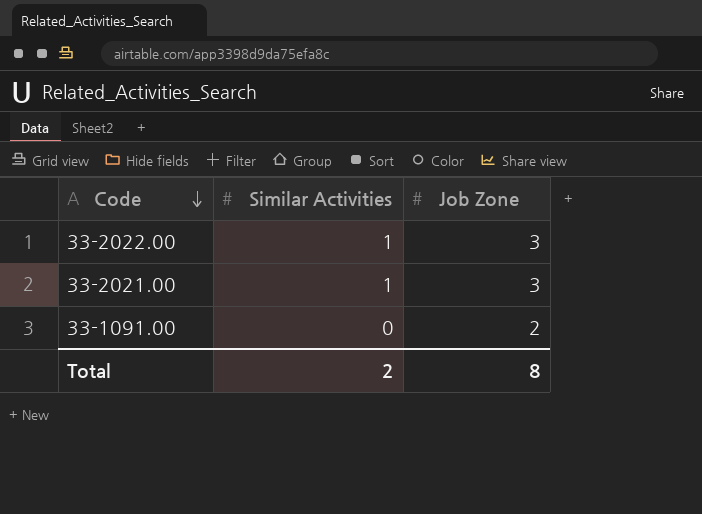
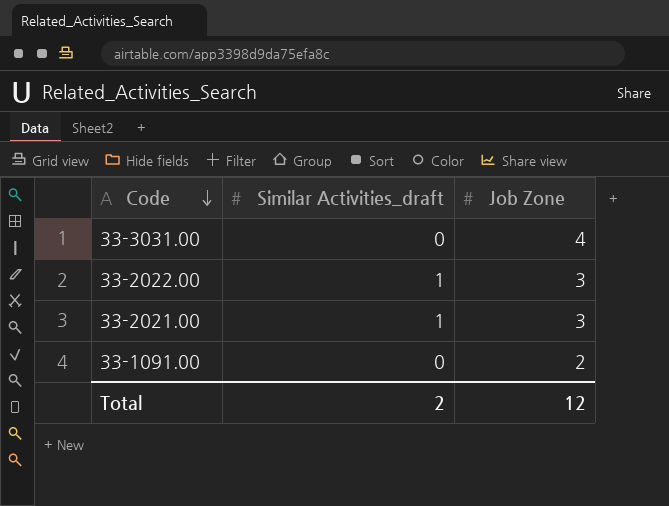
column name: Similar Activities -> Similar Activities_draft
row 33-3031.00: none -> 0 | 4
Total | Job Zone: 8 -> 12

